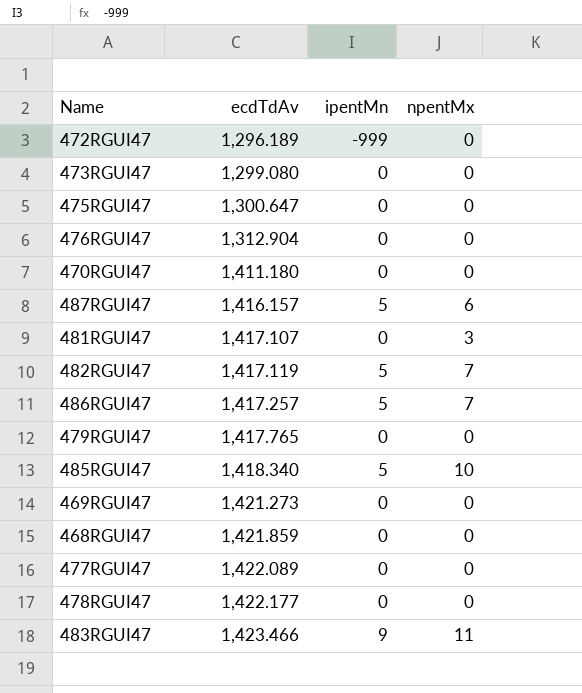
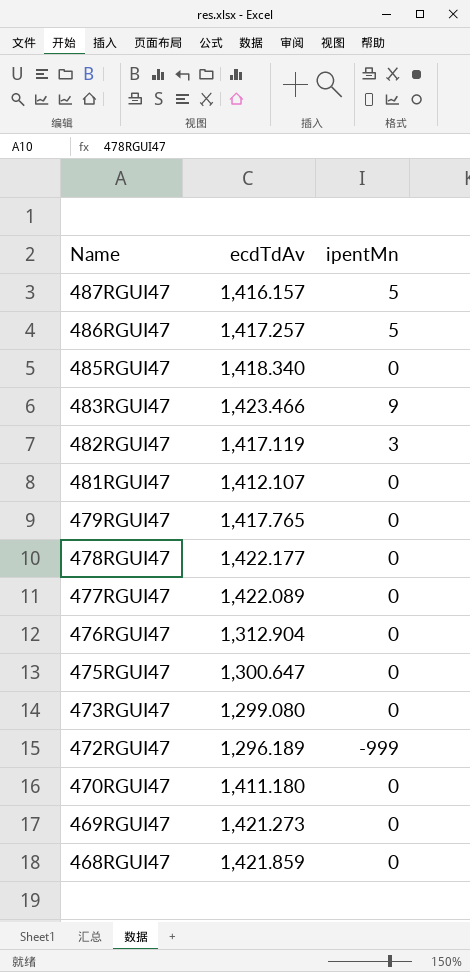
row order: ecdTdAv ascending -> Name descending
column npentMx | position: 4 -> none
485RGUI47 | ipentMn: 5 -> 0
482RGUI47 | ipentMn: 5 -> 3
481RGUI47 | ecdTdAv: 1,417.107 -> 1,412.107

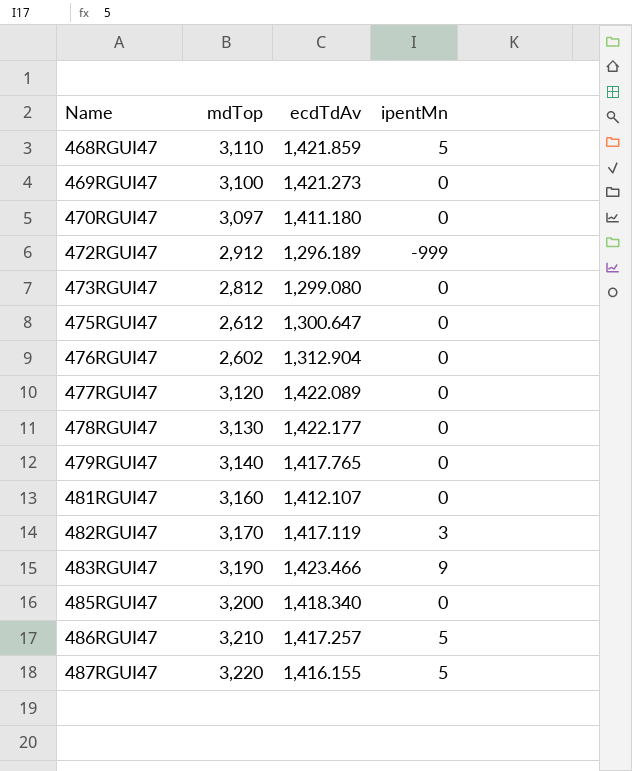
row order: Name descending -> Name ascending
column mdTop | position: none -> 2
468RGUI47 | ipentMn: 0 -> 5
487RGUI47 | ecdTdAv: 1,416.157 -> 1,416.155

